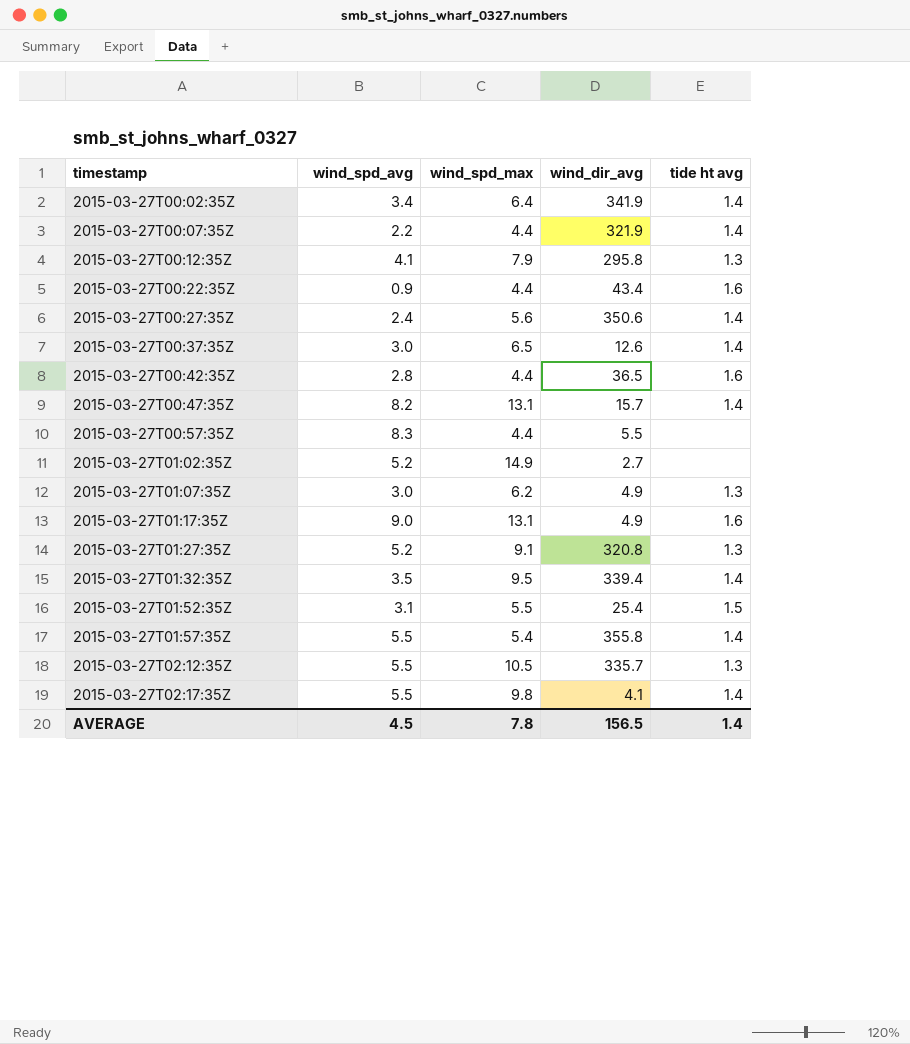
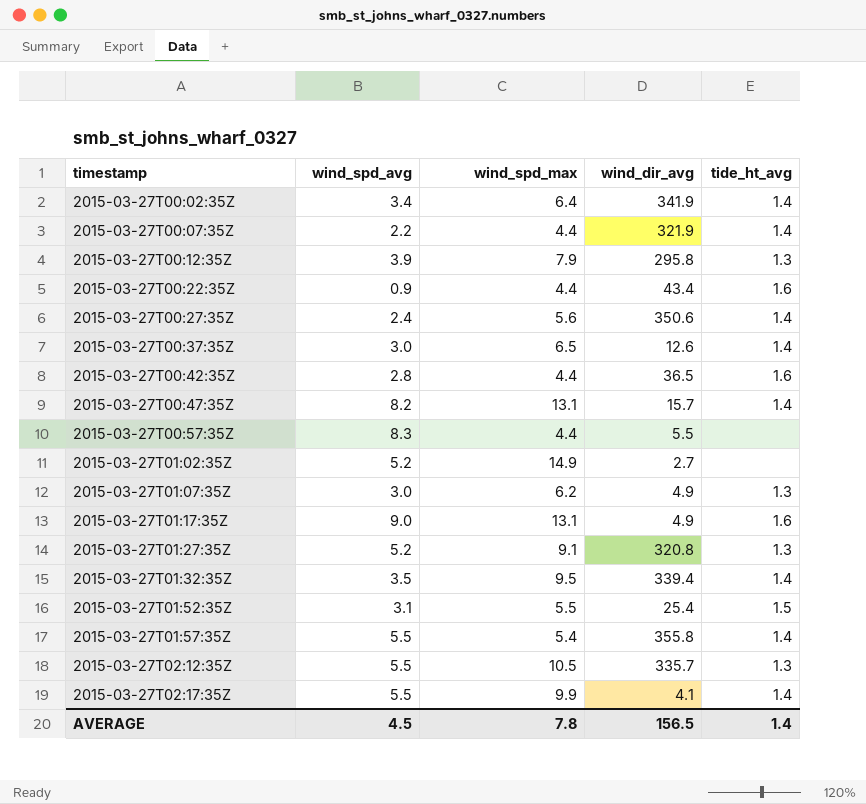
column name: tide ht avg -> tide_ht_avg
2015-03-27T00:12:35Z | wind_spd_avg: 4.1 -> 3.9
2015-03-27T02:17:35Z | wind_spd_max: 9.8 -> 9.9

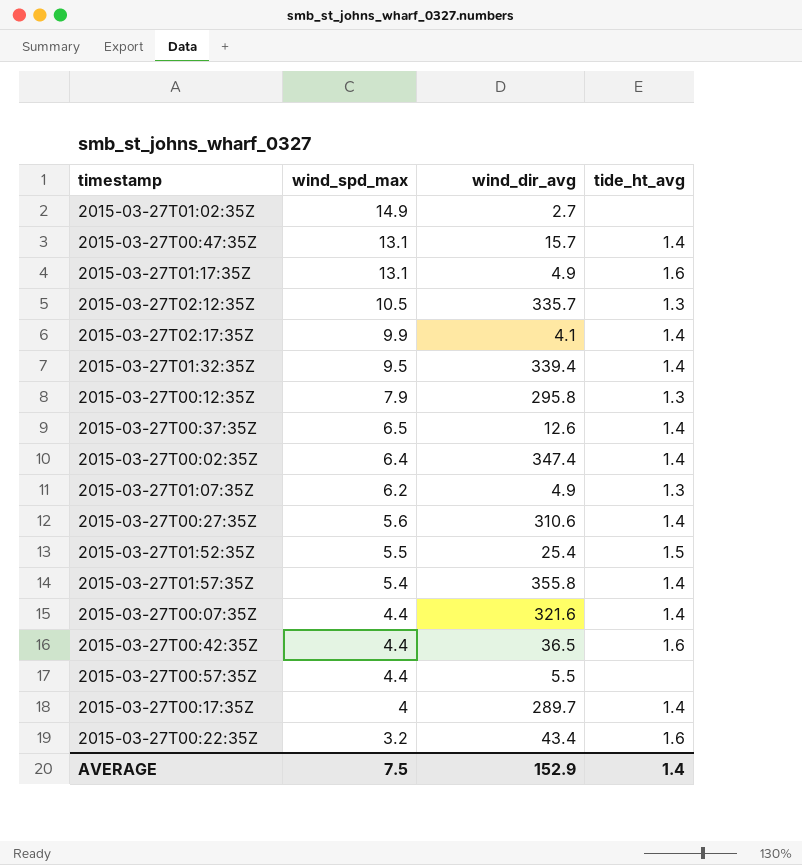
row order: timestamp ascending -> wind_spd_max descending
column wind_spd_avg | position: 2 -> none
row 2015-03-27T01:27:35Z: 5.2 | 9.1 | 320.8 | 1.3 -> none
2015-03-27T00:02:35Z | wind_dir_avg: 341.9 -> 347.4
2015-03-27T00:27:35Z | wind_dir_avg: 350.6 -> 310.6
2015-03-27T00:07:35Z | wind_dir_avg: 321.9 -> 321.6
row 2015-03-27T00:17:35Z: none -> 4 | 289.7 | 1.4
2015-03-27T00:22:35Z | wind_spd_max: 4.4 -> 3.2
AVERAGE | wind_spd_max: 7.8 -> 7.5
AVERAGE | wind_dir_avg: 156.5 -> 152.9

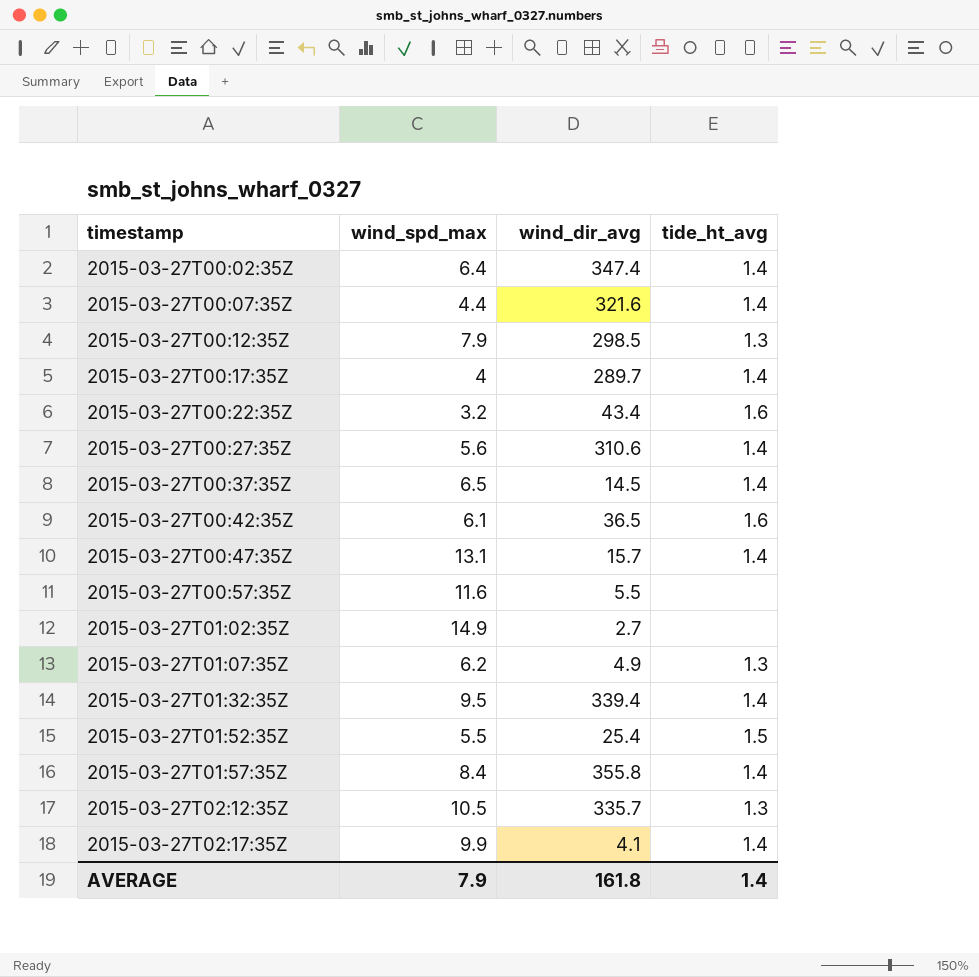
row order: wind_spd_max descending -> timestamp ascending
row 2015-03-27T01:17:35Z: 13.1 | 4.9 | 1.6 -> none
2015-03-27T00:12:35Z | wind_dir_avg: 295.8 -> 298.5
2015-03-27T00:37:35Z | wind_dir_avg: 12.6 -> 14.5
2015-03-27T00:42:35Z | wind_spd_max: 4.4 -> 6.1
2015-03-27T00:57:35Z | wind_spd_max: 4.4 -> 11.6
2015-03-27T01:57:35Z | wind_spd_max: 5.4 -> 8.4
AVERAGE | wind_spd_max: 7.5 -> 7.9
AVERAGE | wind_dir_avg: 152.9 -> 161.8

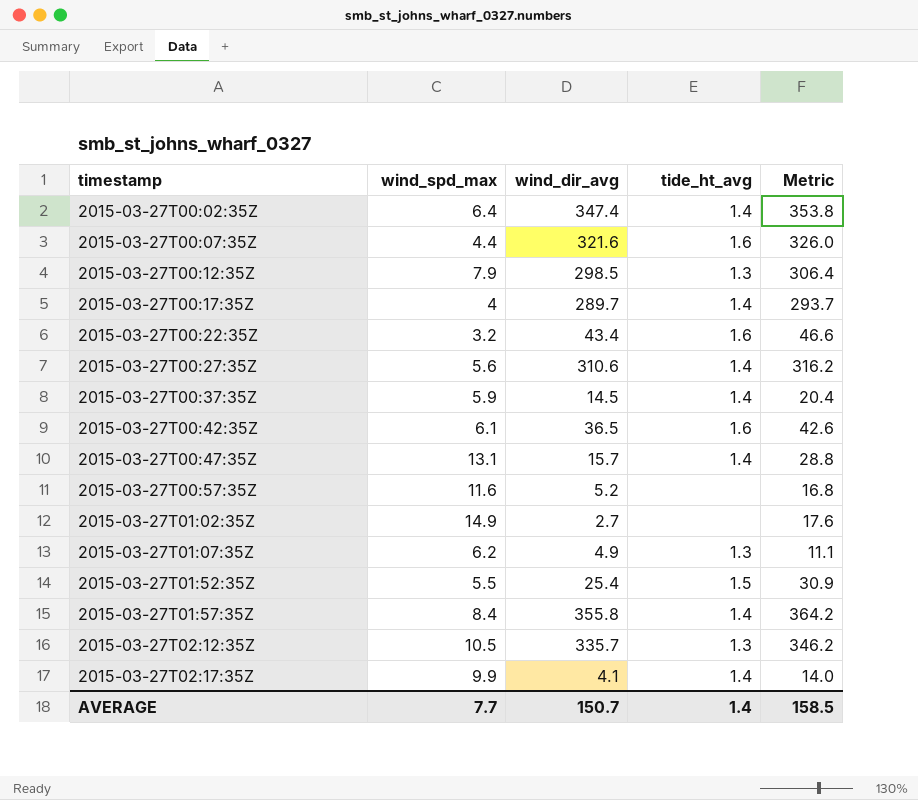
column Metric | formula: none -> [wind_spd_max] + [wind_dir_avg]
row 2015-03-27T01:32:35Z: 9.5 | 339.4 | 1.4 -> none
2015-03-27T00:07:35Z | tide_ht_avg: 1.4 -> 1.6
2015-03-27T00:37:35Z | wind_spd_max: 6.5 -> 5.9
2015-03-27T00:57:35Z | wind_dir_avg: 5.5 -> 5.2
AVERAGE | wind_spd_max: 7.9 -> 7.7
AVERAGE | wind_dir_avg: 161.8 -> 150.7

